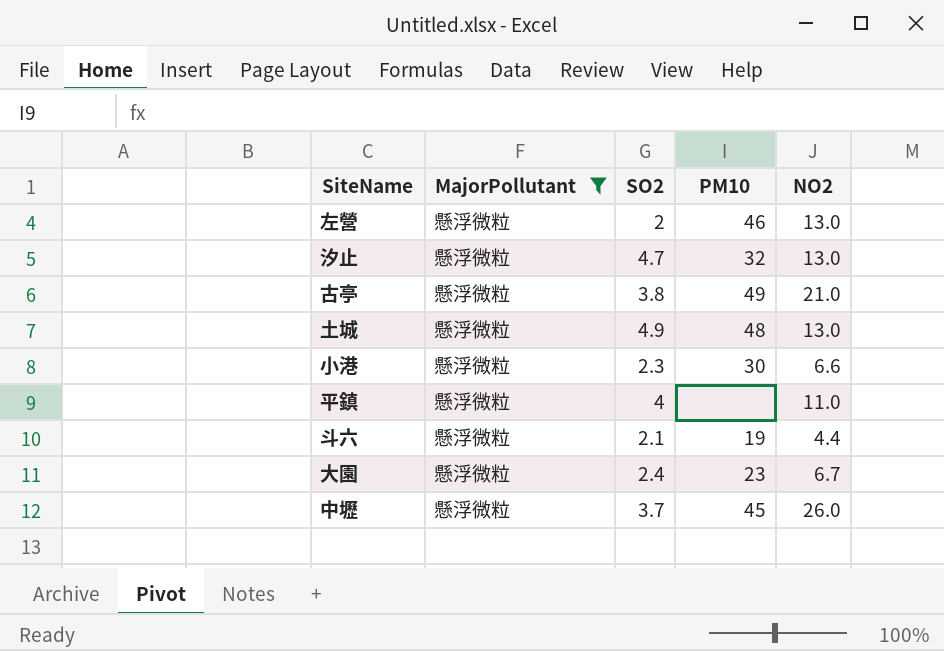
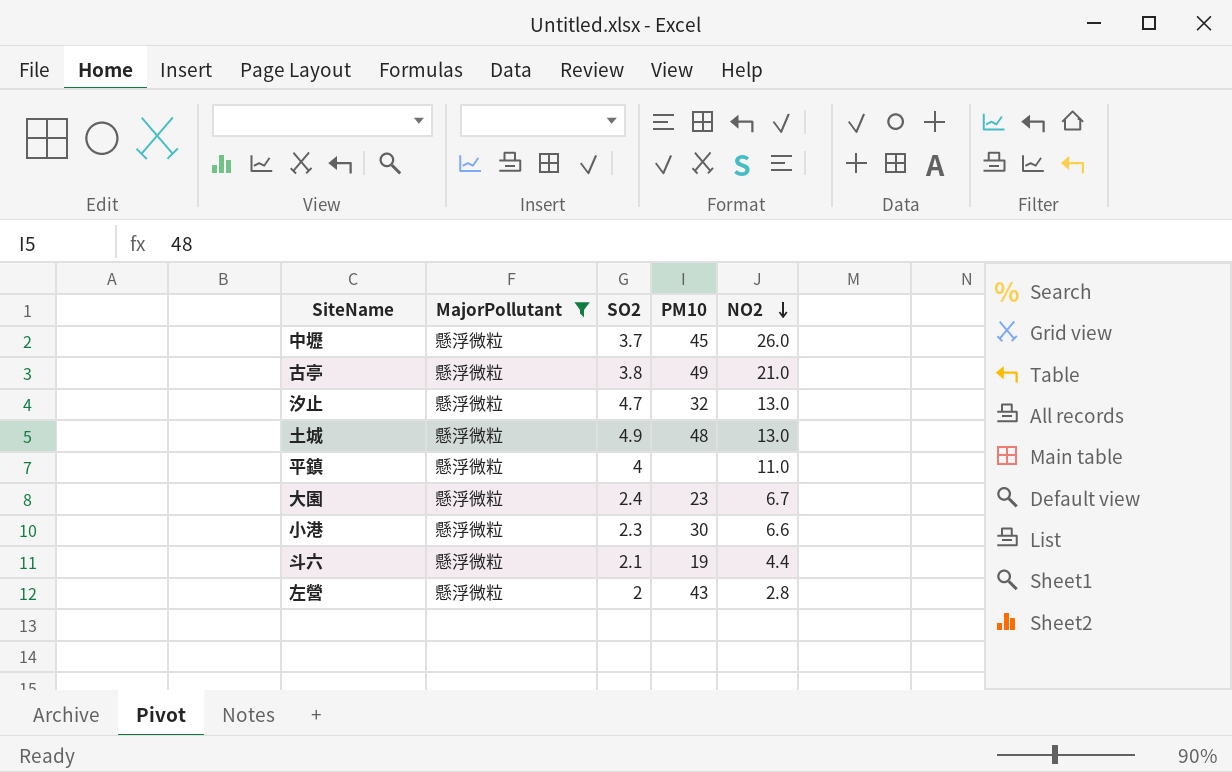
row order: none -> NO2 descending
左營 | PM10: 46 -> 43
左營 | NO2: 13.0 -> 2.8

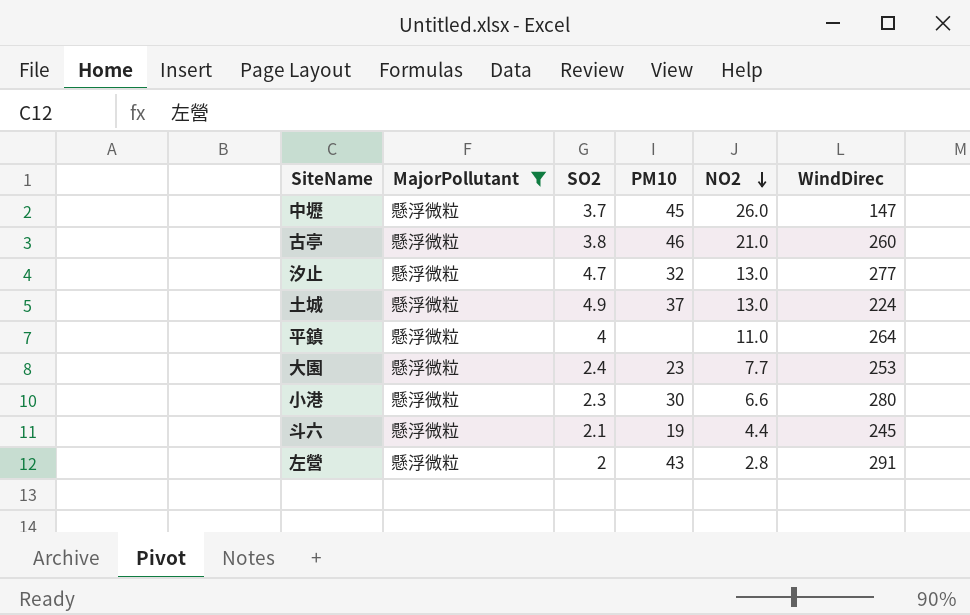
column WindDirec | position: none -> 6
古亭 | PM10: 49 -> 46
土城 | PM10: 48 -> 37
大園 | NO2: 6.7 -> 7.7

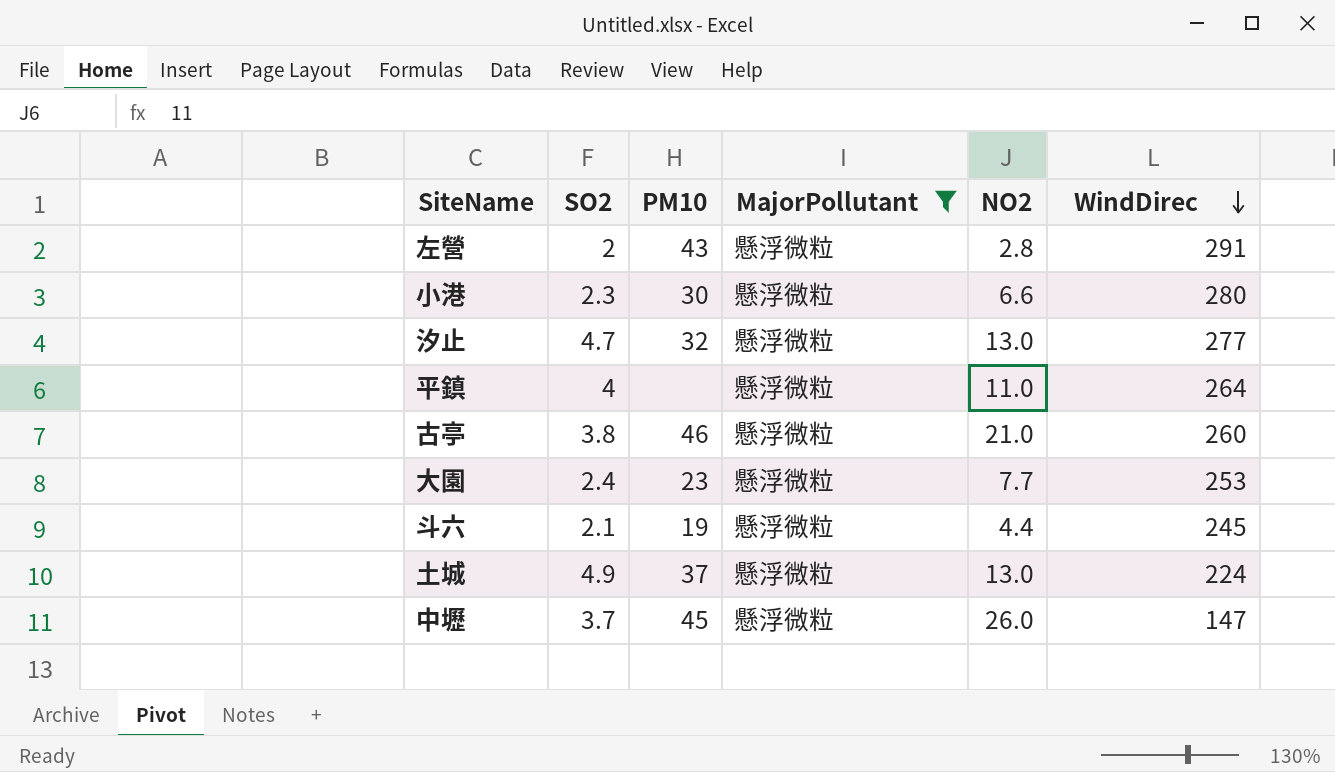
row order: NO2 descending -> WindDirec descending
column MajorPollutant | position: 2 -> 4

